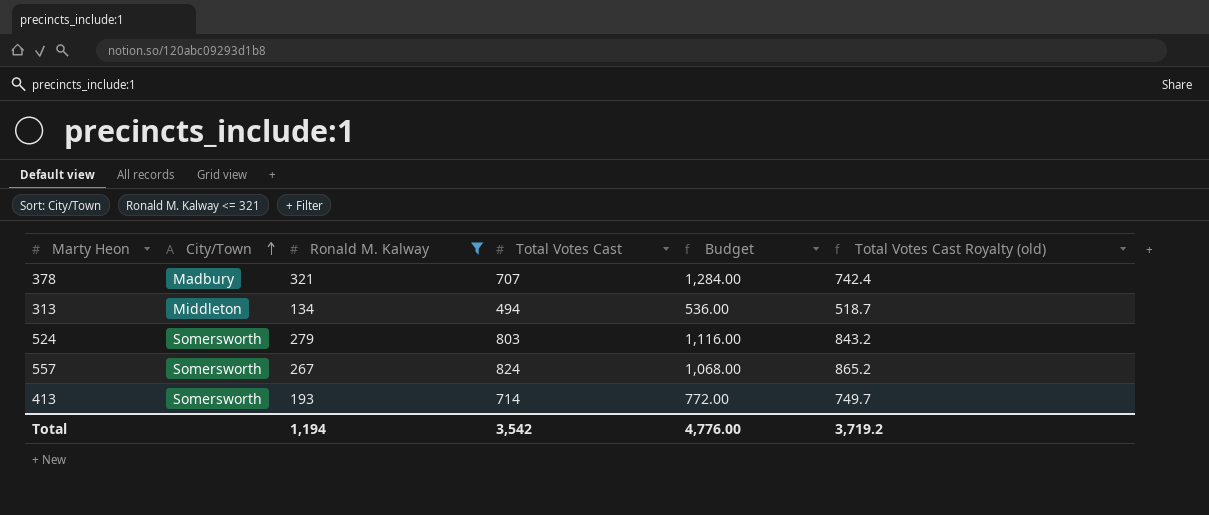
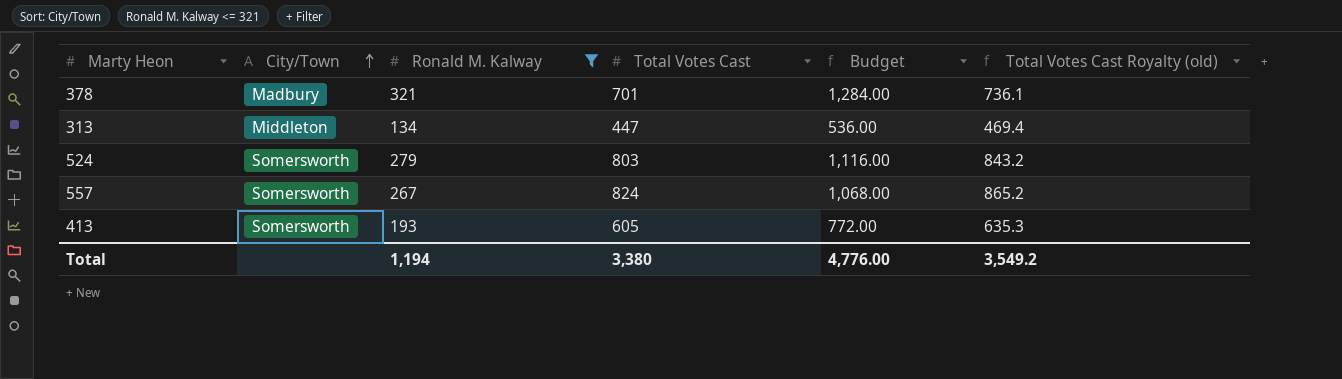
378 | Total Votes Cast: 707 -> 701
378 | Total Votes Cast Royalty (old): 742.4 -> 736.1
313 | Total Votes Cast: 494 -> 447
313 | Total Votes Cast Royalty (old): 518.7 -> 469.4
413 | Total Votes Cast: 714 -> 605
413 | Total Votes Cast Royalty (old): 749.7 -> 635.3
Total | Total Votes Cast: 3,542 -> 3,380
Total | Total Votes Cast Royalty (old): 3,719.2 -> 3,549.2

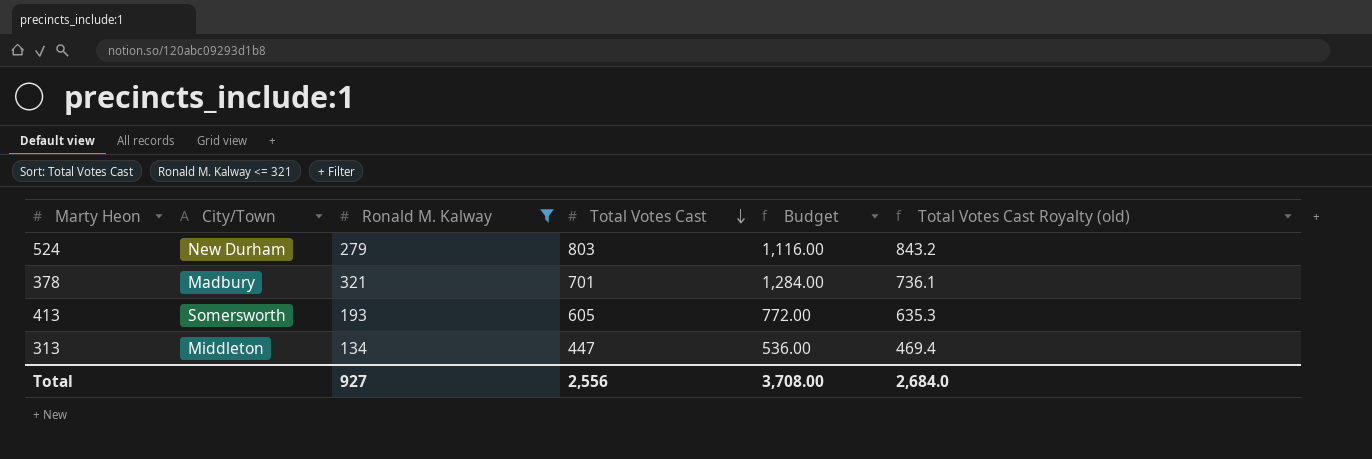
row order: City/Town ascending -> Total Votes Cast descending
row 557: Somersworth | 267 | 824 | 1,068.00 | 865.2 -> none
524 | City/Town: Somersworth -> New Durham
Total | Ronald M. Kalway: 1,194 -> 927
Total | Total Votes Cast: 3,380 -> 2,556
Total | Budget: 4,776.00 -> 3,708.00
Total | Total Votes Cast Royalty (old): 3,549.2 -> 2,684.0

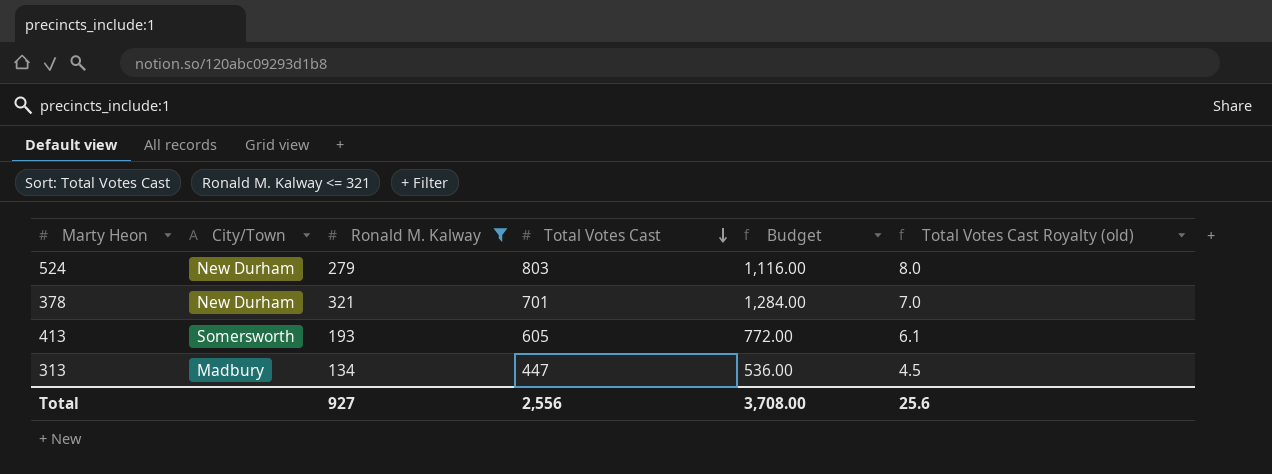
column Total Votes Cast Royalty (old) | formula: [Total Votes Cast] * 1.05 -> [Total Votes Cast] * 0.01
378 | City/Town: Madbury -> New Durham
313 | City/Town: Middleton -> Madbury
Total | Total Votes Cast Royalty (old): 2,684.0 -> 25.6

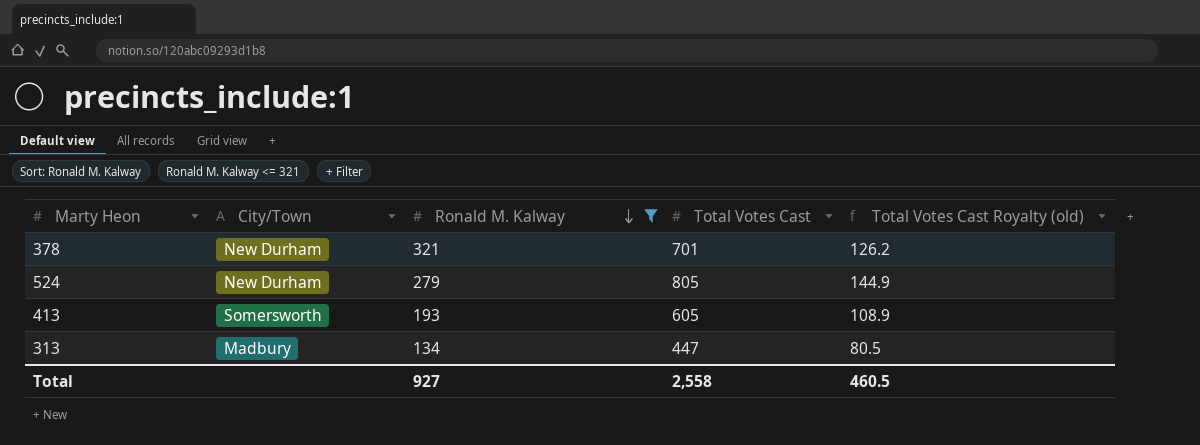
row order: Total Votes Cast descending -> Ronald M. Kalway descending
column Budget | formula: [Ronald M. Kalway] * 4 -> none
column Total Votes Cast Royalty (old) | formula: [Total Votes Cast] * 0.01 -> [Total Votes Cast] * 0.18
524 | Total Votes Cast: 803 -> 805
Total | Total Votes Cast: 2,556 -> 2,558
Total | Total Votes Cast Royalty (old): 25.6 -> 460.5

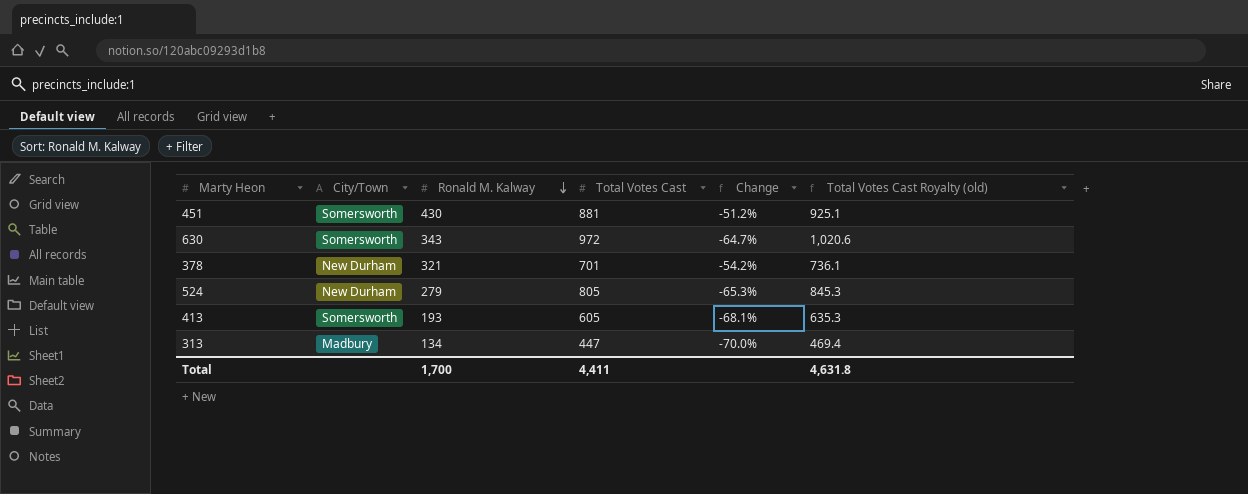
filter: Ronald M. Kalway <= 321 -> none
column Change | formula: none -> ([Ronald M. Kalway] - [Total Votes Cast]) / [Total Votes Cast]
column Total Votes Cast Royalty (old) | formula: [Total Votes Cast] * 0.18 -> [Total Votes Cast] * 1.05
Total | Ronald M. Kalway: 927 -> 1,700
Total | Total Votes Cast: 2,558 -> 4,411
Total | Total Votes Cast Royalty (old): 460.5 -> 4,631.8

